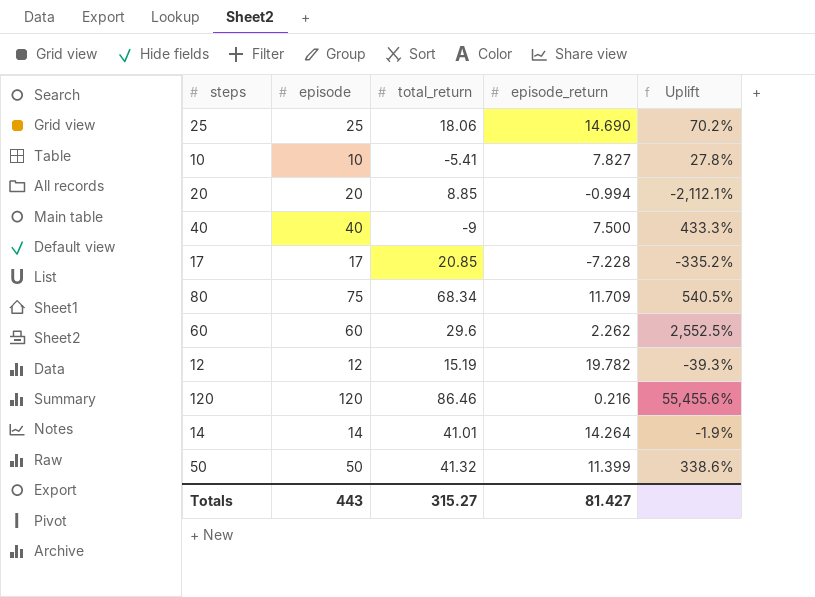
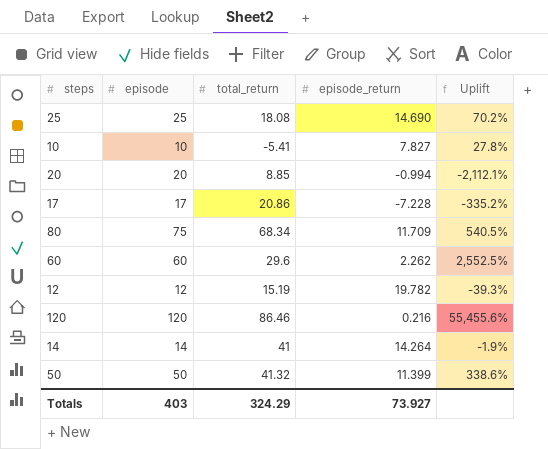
row 40: 40 | -9 | 7.500 | 433.3% -> none
25 | total_return: 18.06 -> 18.08
17 | total_return: 20.85 -> 20.86
14 | total_return: 41.01 -> 41
Totals | episode: 443 -> 403
Totals | total_return: 315.27 -> 324.29
Totals | episode_return: 81.427 -> 73.927

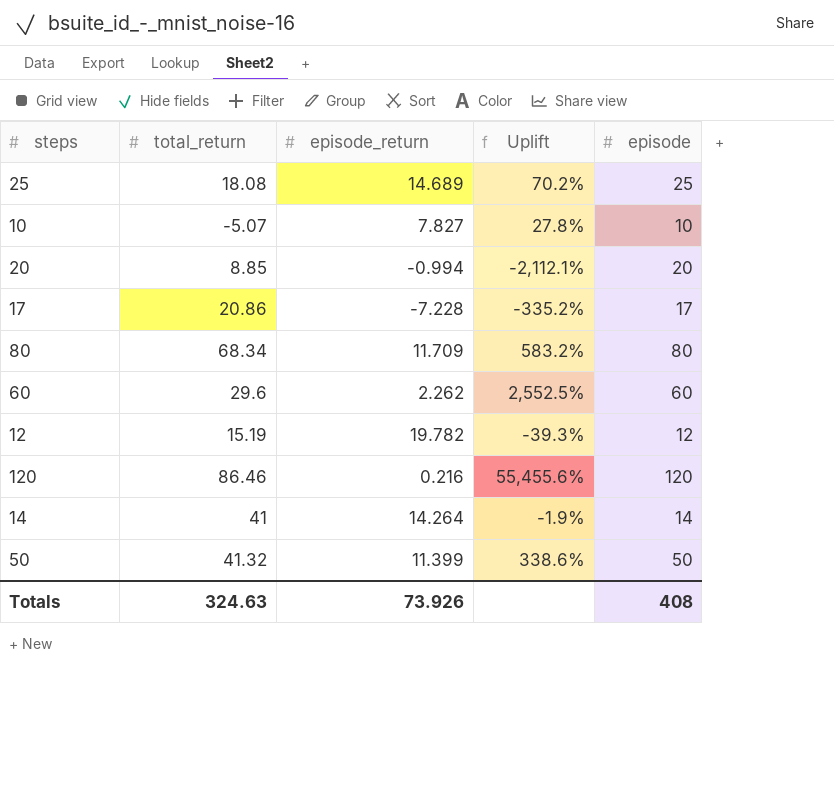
column episode | position: 2 -> 5
25 | episode_return: 14.690 -> 14.689
10 | total_return: -5.41 -> -5.07
80 | Uplift: 540.5% -> 583.2%
80 | episode: 75 -> 80
Totals | total_return: 324.29 -> 324.63
Totals | episode_return: 73.927 -> 73.926
Totals | episode: 403 -> 408

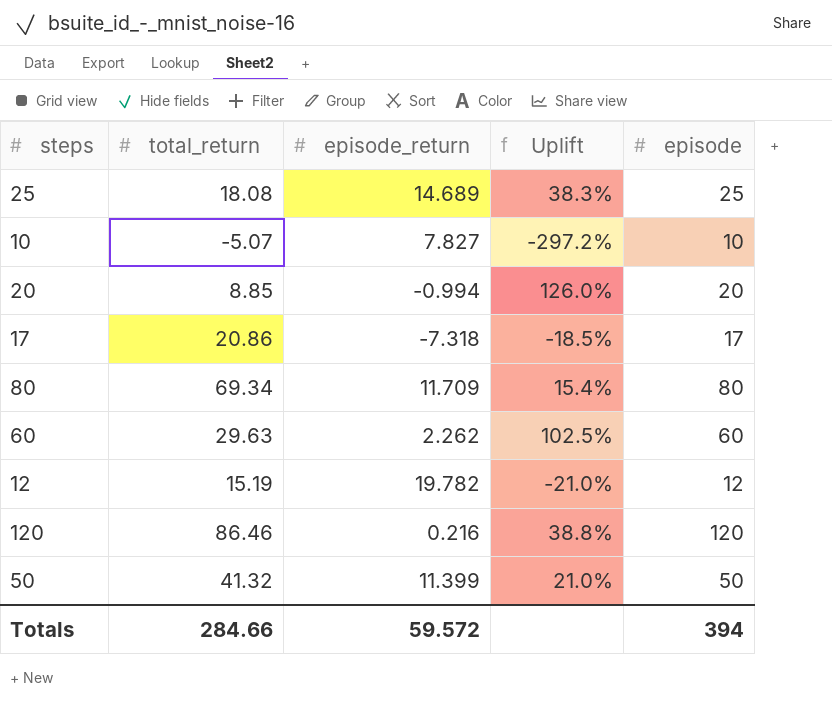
column Uplift | formula: ([episode] - [episode_return]) / [episode_return] -> ([episode] - [total_return]) / [total_return]
row 14: 41 | 14.264 | -1.9% | 14 -> none
17 | episode_return: -7.228 -> -7.318
80 | total_return: 68.34 -> 69.34
60 | total_return: 29.6 -> 29.63
Totals | total_return: 324.63 -> 284.66
Totals | episode_return: 73.926 -> 59.572
Totals | episode: 408 -> 394

